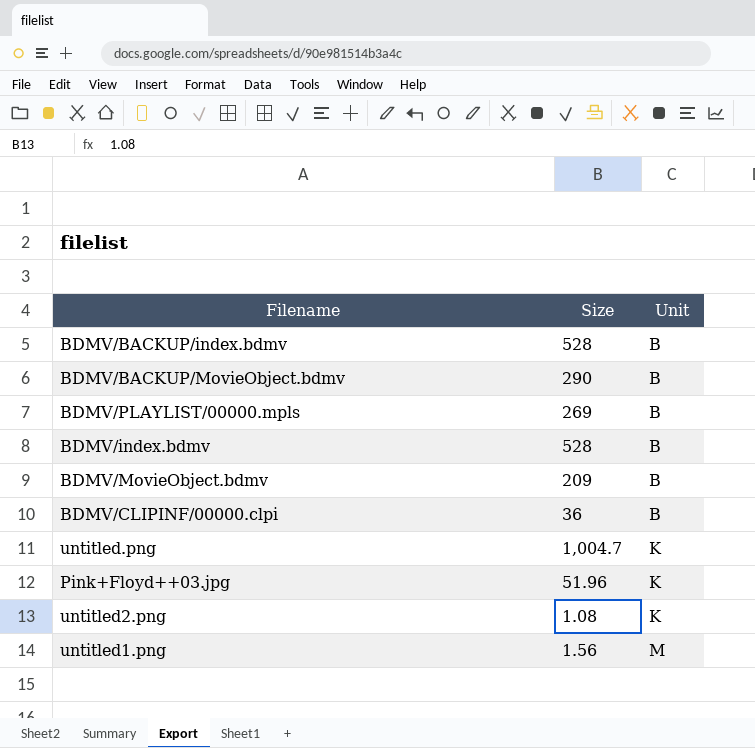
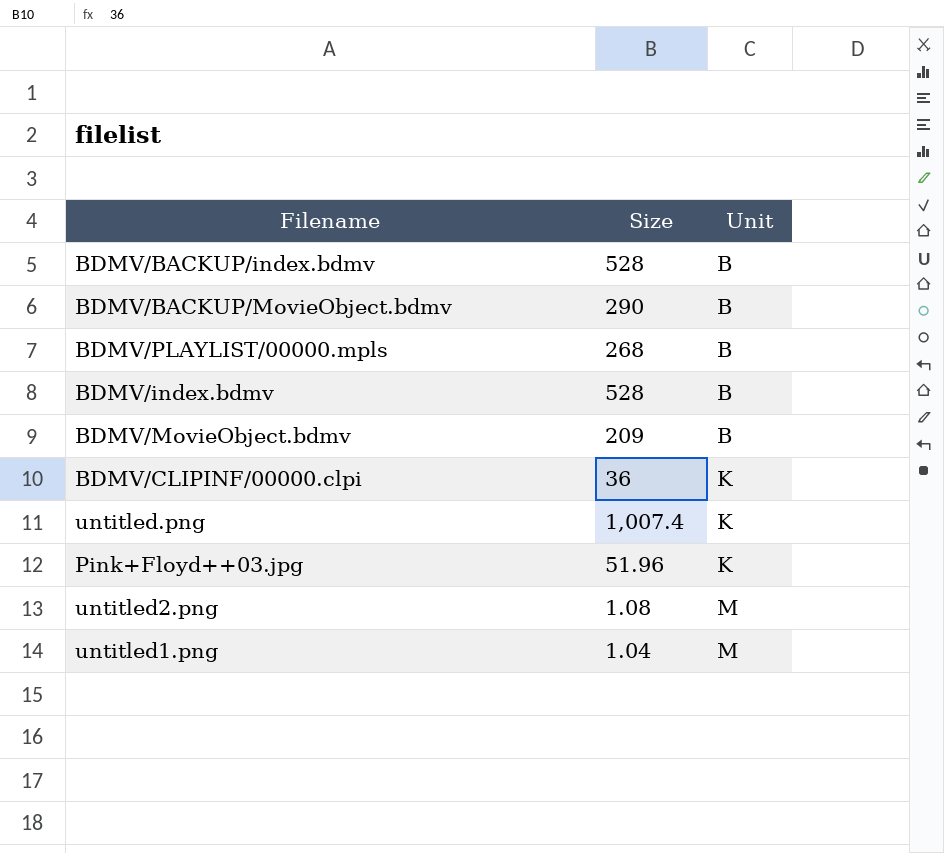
BDMV/PLAYLIST/00000.mpls | Size: 269 -> 268
BDMV/CLIPINF/00000.clpi | Unit: B -> K
untitled.png | Size: 1,004.7 -> 1,007.4
untitled2.png | Unit: K -> M
untitled1.png | Size: 1.56 -> 1.04

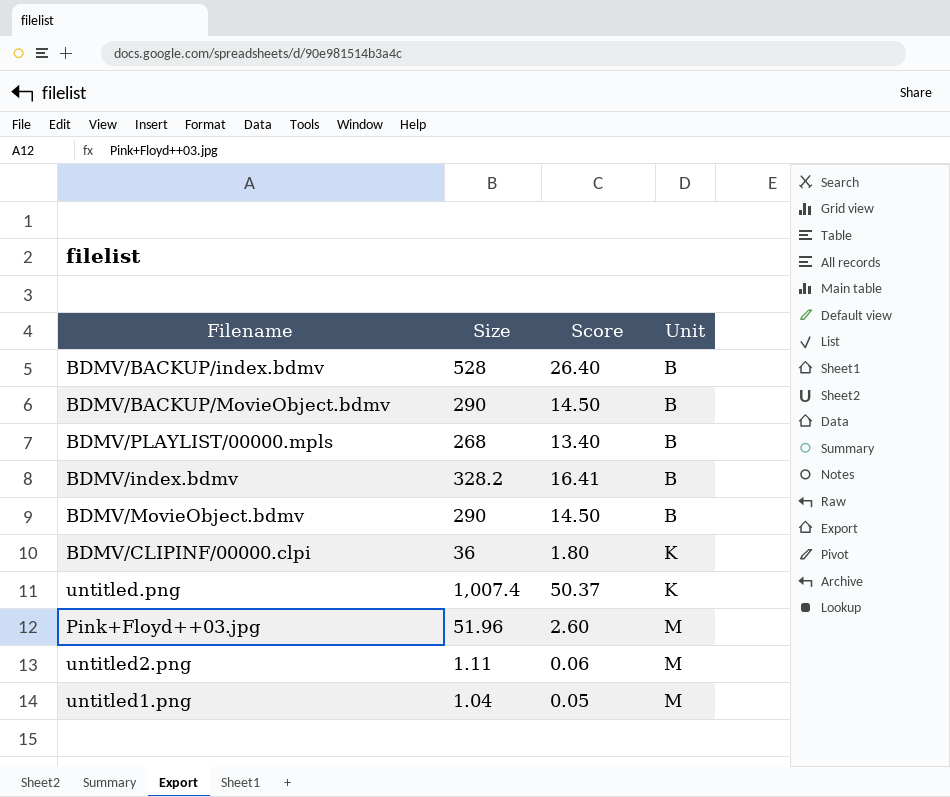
column Score | formula: none -> [Size] * 0.05
BDMV/index.bdmv | Size: 528 -> 328.2
BDMV/MovieObject.bdmv | Size: 209 -> 290
Pink+Floyd++03.jpg | Unit: K -> M
untitled2.png | Size: 1.08 -> 1.11

